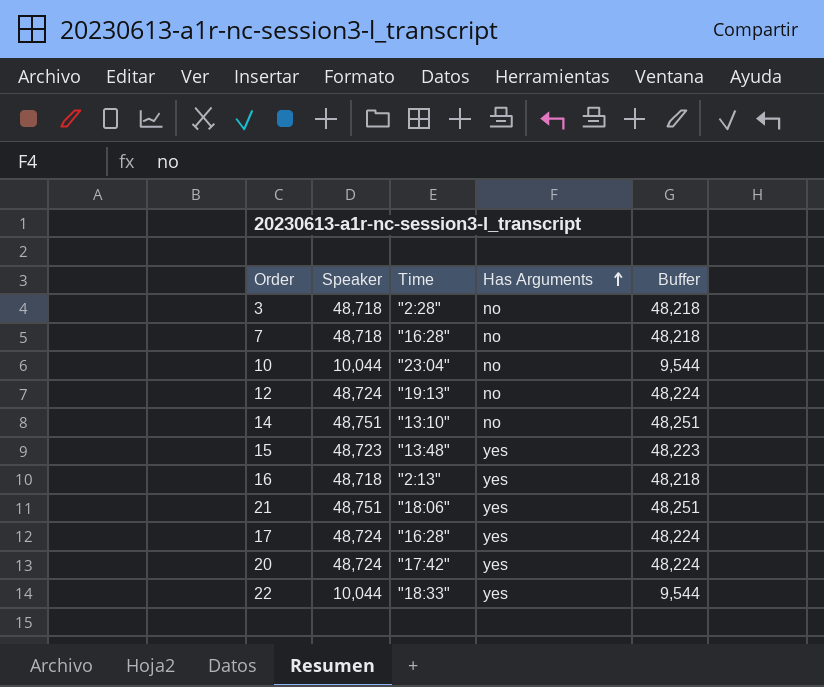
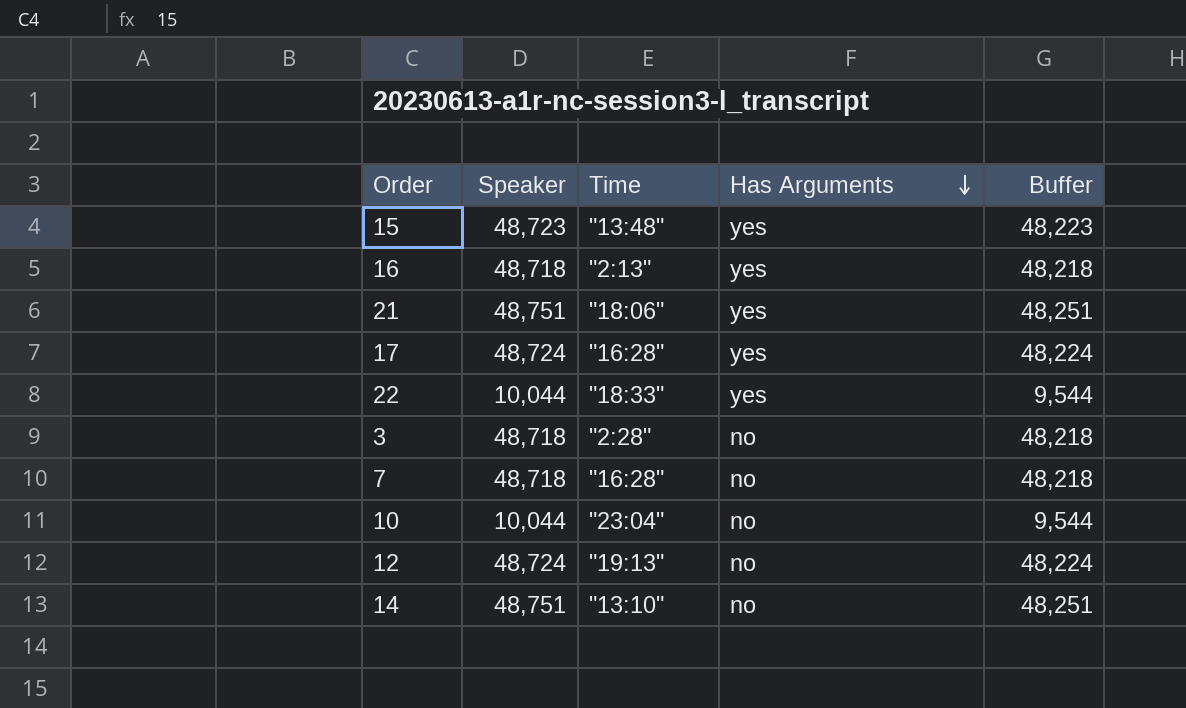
row order: Has Arguments ascending -> Has Arguments descending
row 20: 48,724 | "17:42" | yes | 48,224 -> none

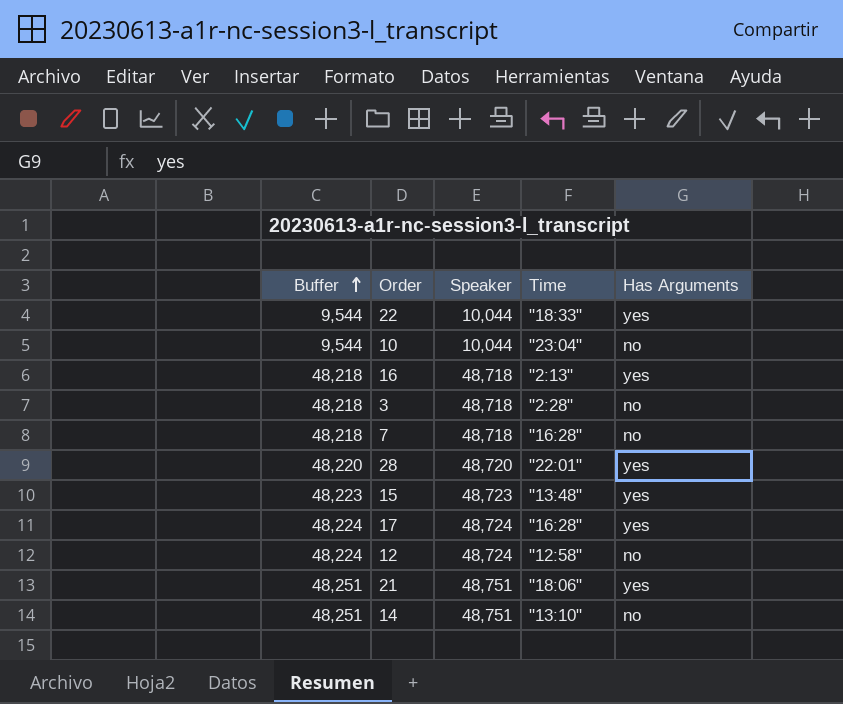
row order: Has Arguments descending -> Buffer ascending
column Buffer | position: 5 -> 1
row 28: none -> 48,220 | 48,720 | "22:01" | yes
12 | Time: "19:13" -> "12:58"

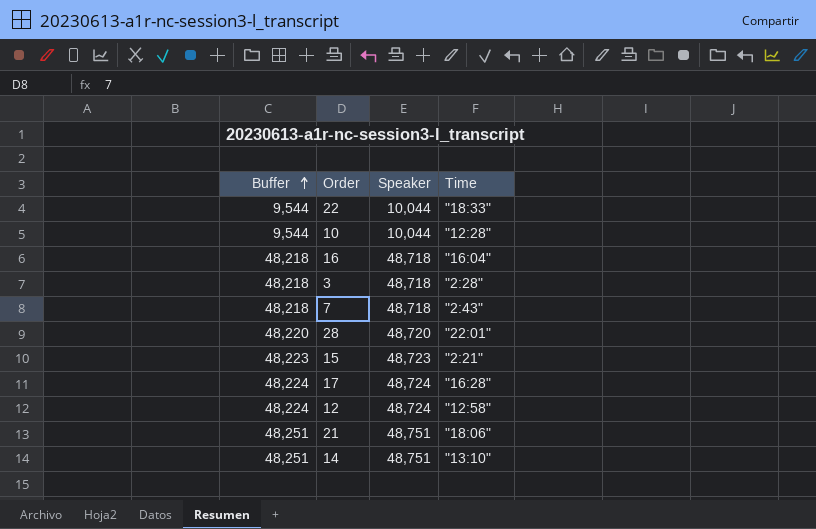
column Has Arguments | position: 5 -> none
10 | Time: "23:04" -> "12:28"
16 | Time: "2:13" -> "16:04"
7 | Time: "16:28" -> "2:43"
15 | Time: "13:48" -> "2:21"

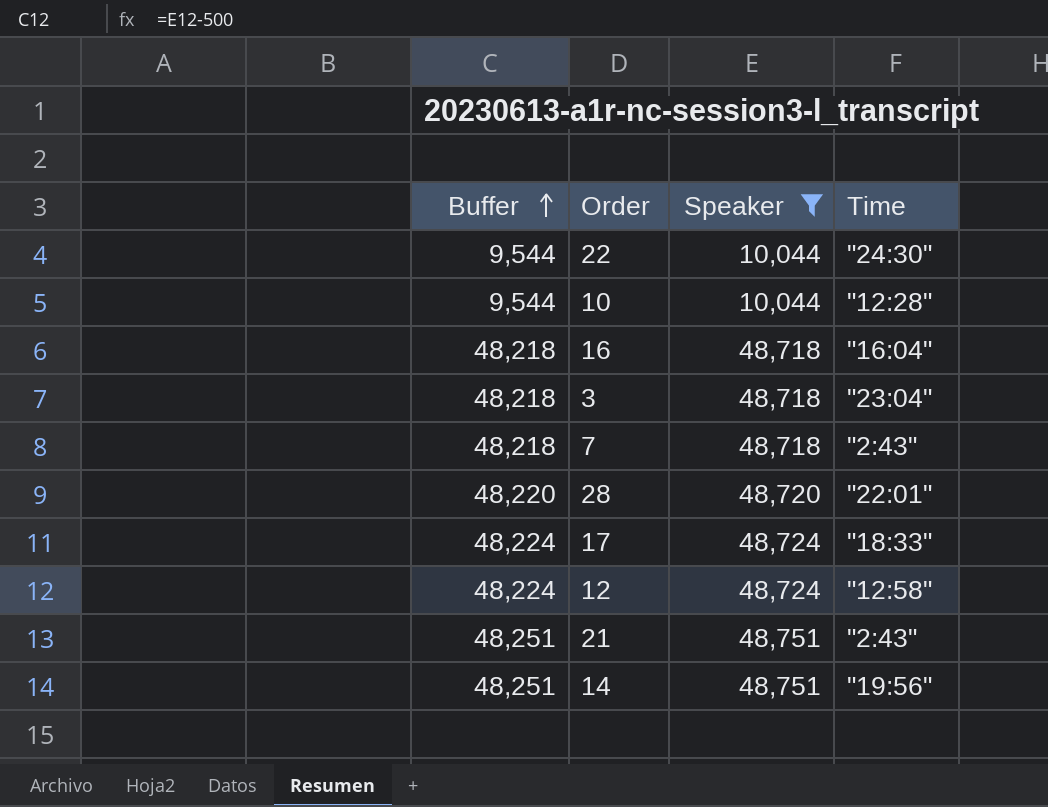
filter: none -> Speaker != 48,723
22 | Time: "18:33" -> "24:30"
3 | Time: "2:28" -> "23:04"
17 | Time: "16:28" -> "18:33"
21 | Time: "18:06" -> "2:43"
14 | Time: "13:10" -> "19:56"

